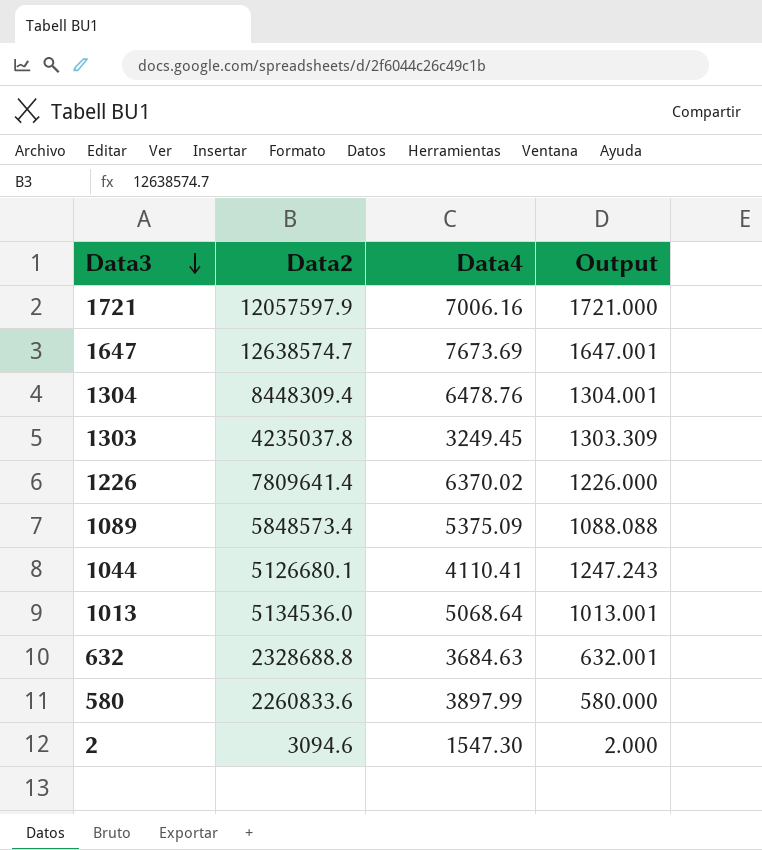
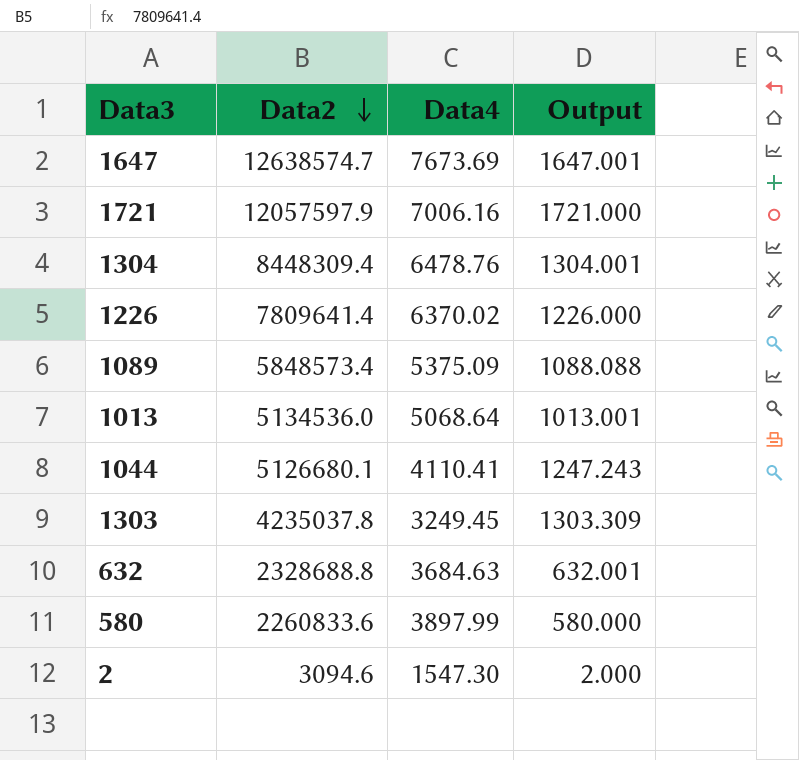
row order: Data3 descending -> Data2 descending

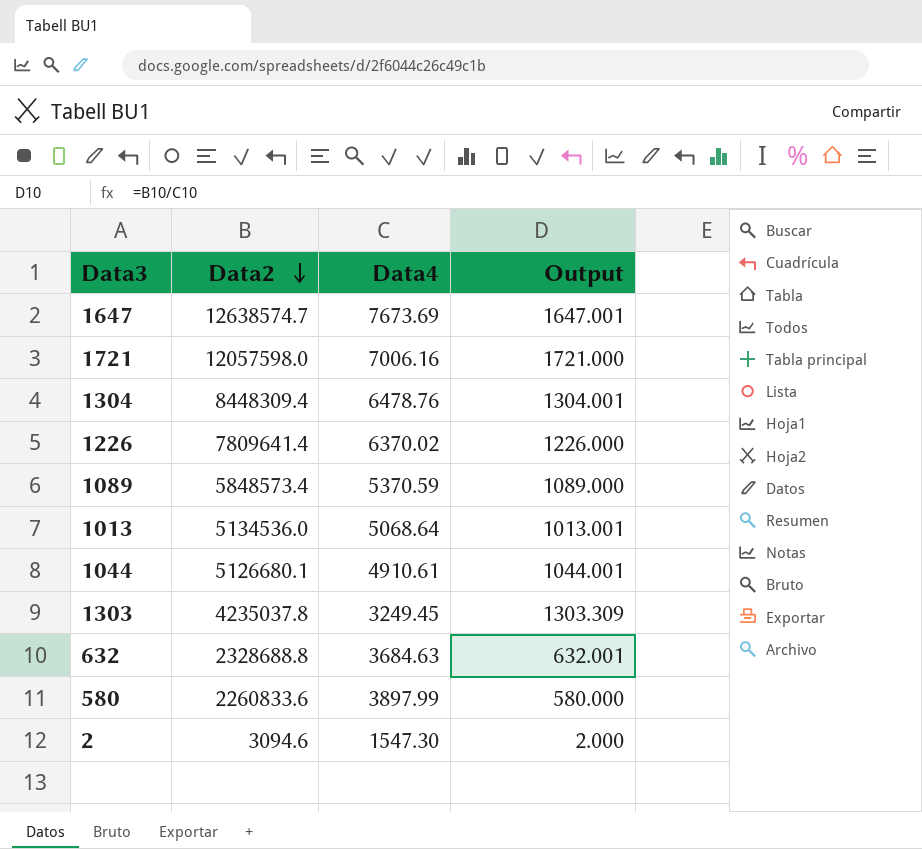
1721 | Data2: 12057597.9 -> 12057598.0
1089 | Data4: 5375.09 -> 5370.59
1089 | Output: 1088.088 -> 1089.000
1044 | Data4: 4110.41 -> 4910.61
1044 | Output: 1247.243 -> 1044.001

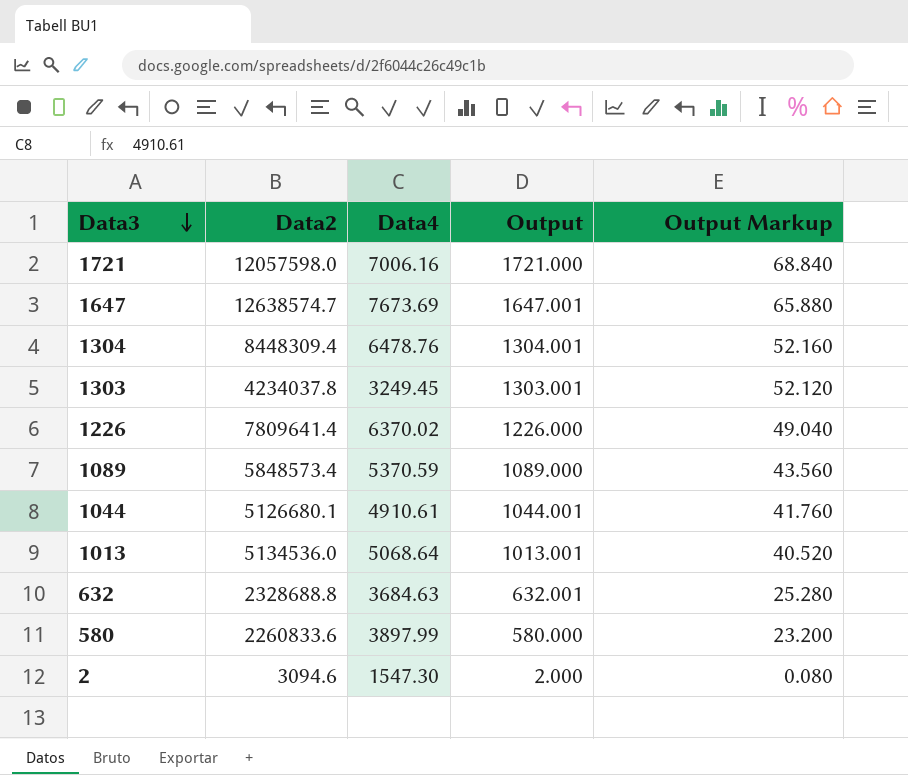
row order: Data2 descending -> Data3 descending
column Output Markup | formula: none -> [Output] * 0.04
1303 | Data2: 4235037.8 -> 4234037.8
1303 | Output: 1303.309 -> 1303.001

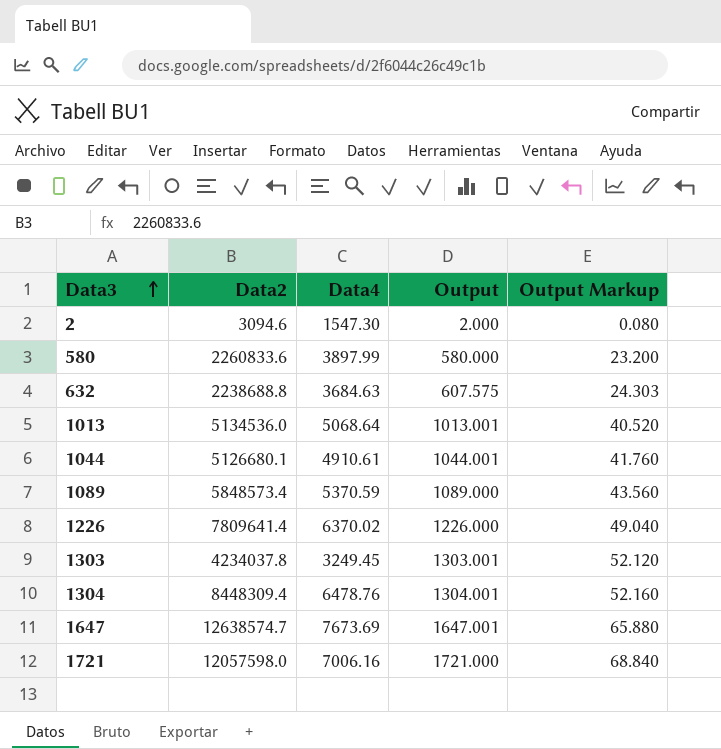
row order: Data3 descending -> Data3 ascending
632 | Data2: 2328688.8 -> 2238688.8
632 | Output: 632.001 -> 607.575
632 | Output Markup: 25.280 -> 24.303

